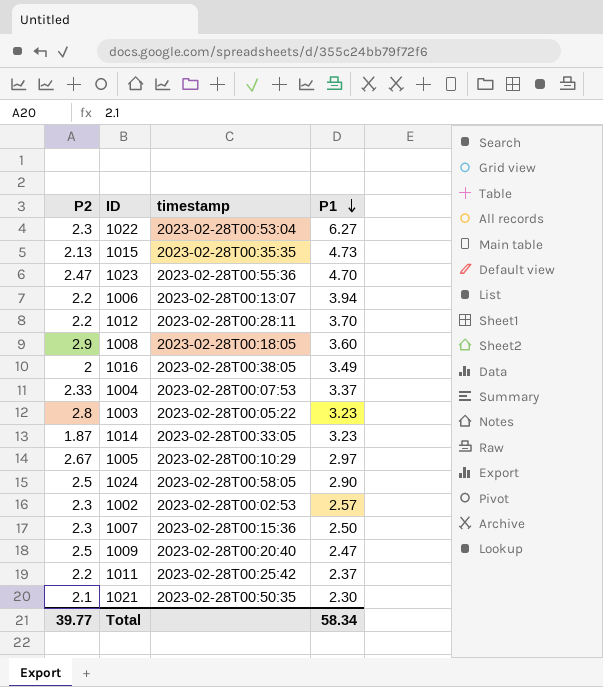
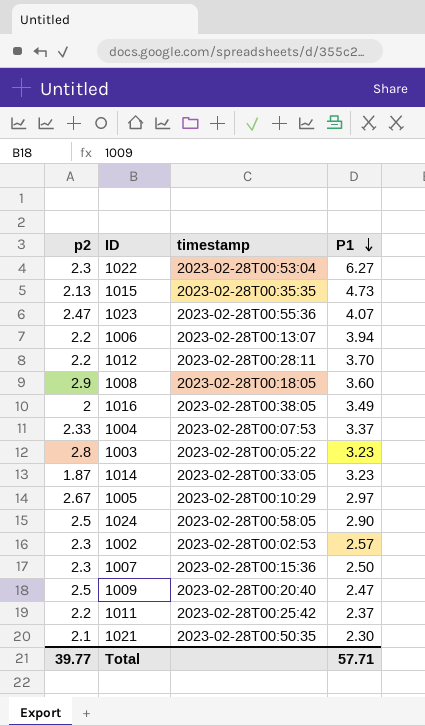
column name: P2 -> p2
1023 | P1: 4.70 -> 4.07
Total | P1: 58.34 -> 57.71

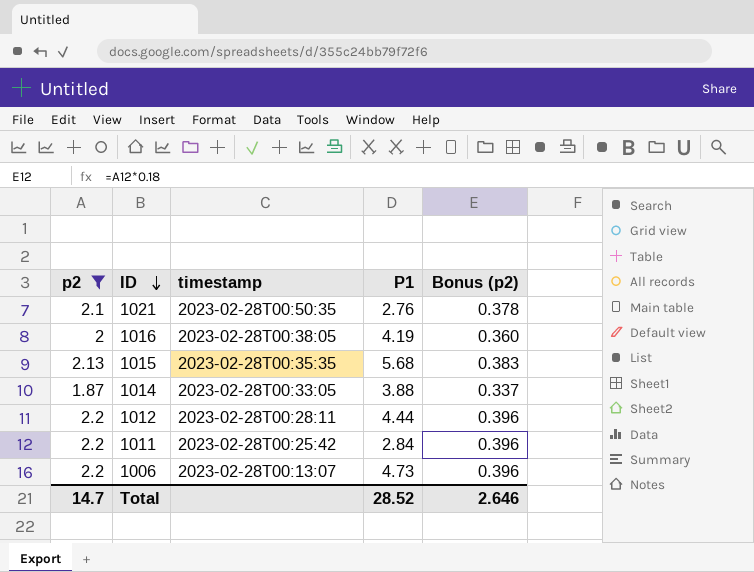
filter: none -> p2 <= 2.2
row order: P1 descending -> ID descending
column Bonus (p2) | formula: none -> [p2] * 0.18
1021 | P1: 2.30 -> 2.76
1016 | P1: 3.49 -> 4.19
1015 | P1: 4.73 -> 5.68
1014 | P1: 3.23 -> 3.88
1012 | P1: 3.70 -> 4.44
1011 | P1: 2.37 -> 2.84
1006 | P1: 3.94 -> 4.73
Total | p2: 39.77 -> 14.7
Total | P1: 57.71 -> 28.52

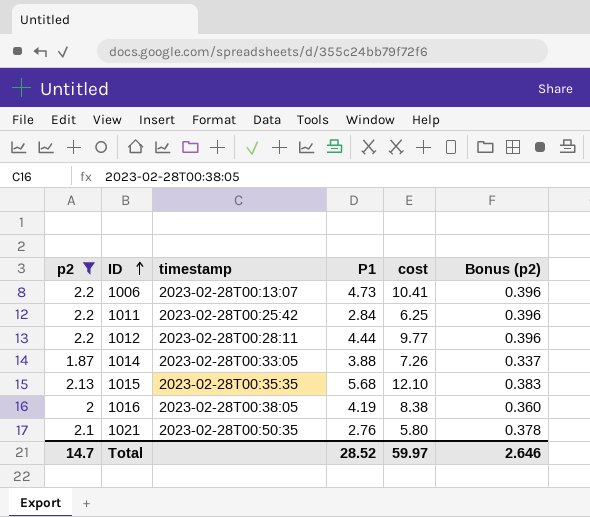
row order: ID descending -> ID ascending
column cost | formula: none -> [p2] * [P1]

